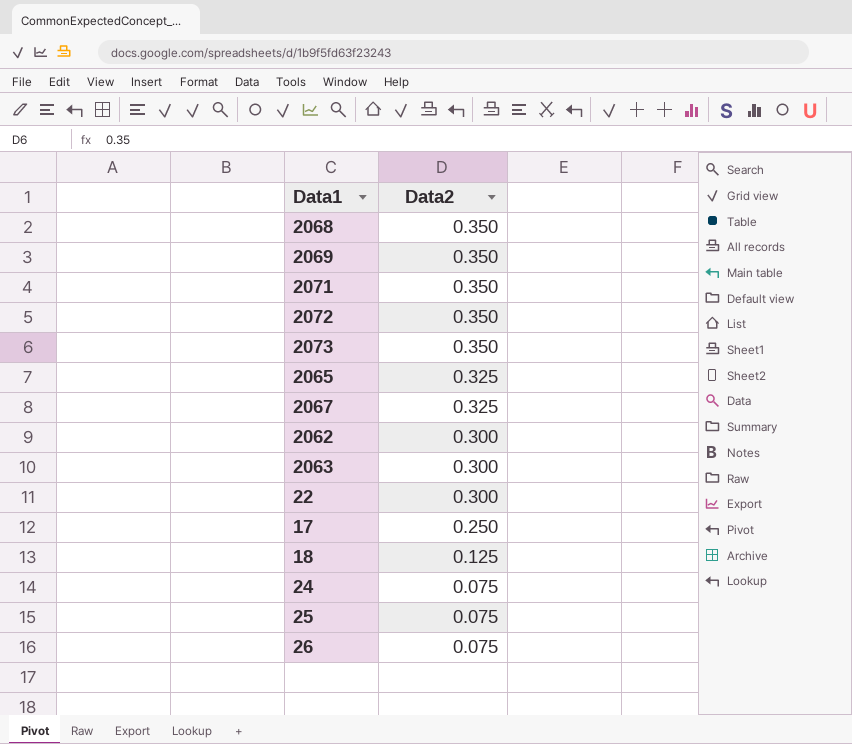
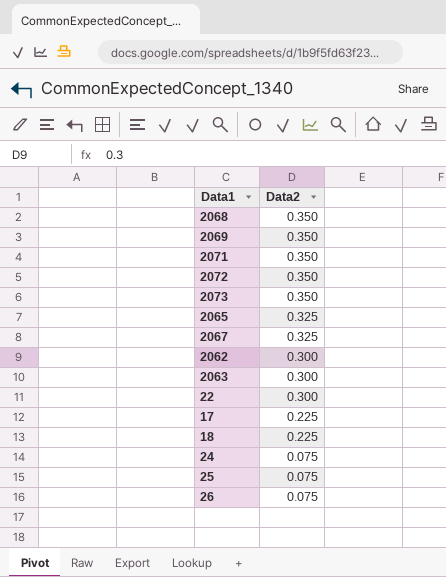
17 | Data2: 0.250 -> 0.225
18 | Data2: 0.125 -> 0.225

